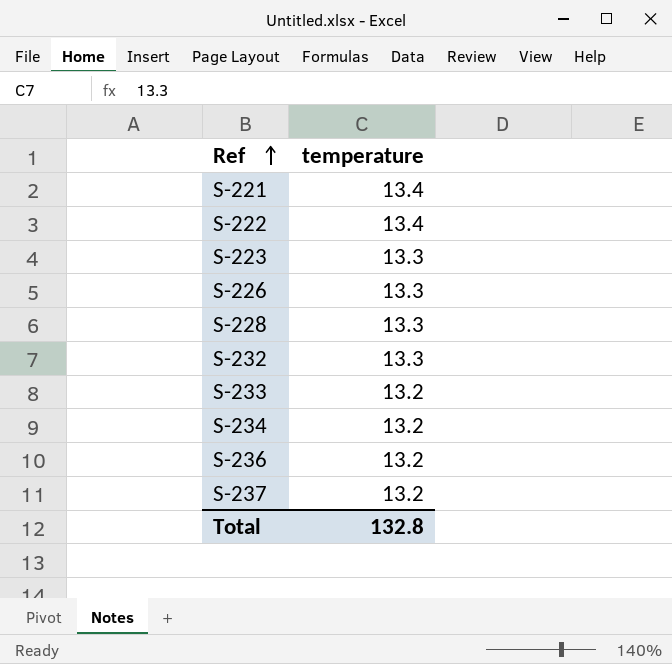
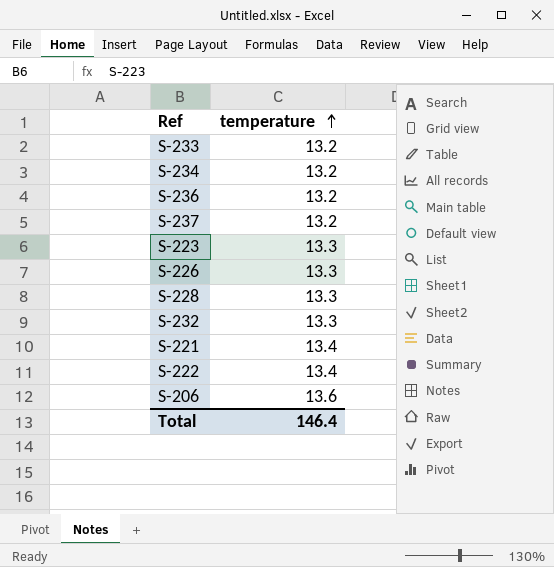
row order: Ref ascending -> temperature ascending
row S-206: none -> 13.6
Total | temperature: 132.8 -> 146.4

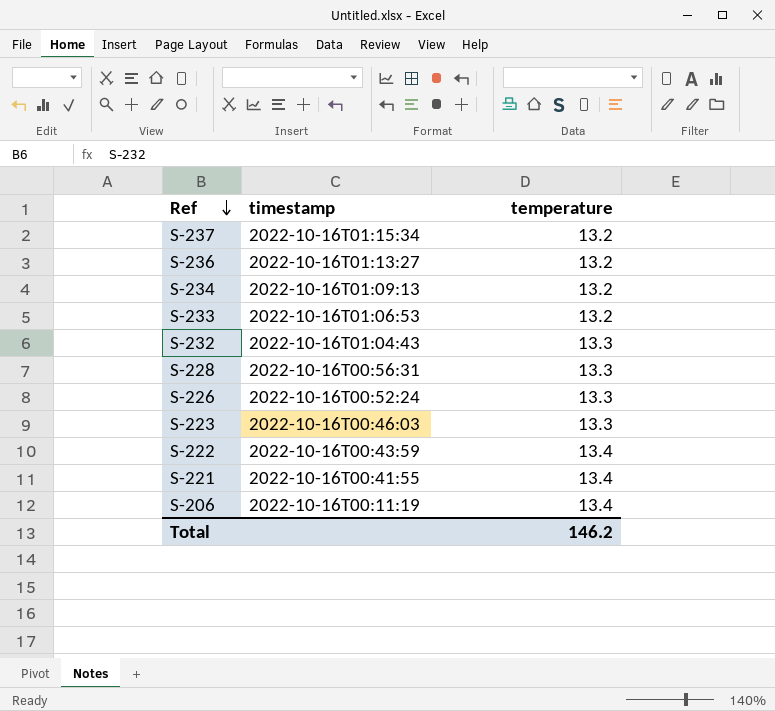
row order: temperature ascending -> Ref descending
column timestamp | position: none -> 2
S-206 | temperature: 13.6 -> 13.4
Total | temperature: 146.4 -> 146.2

